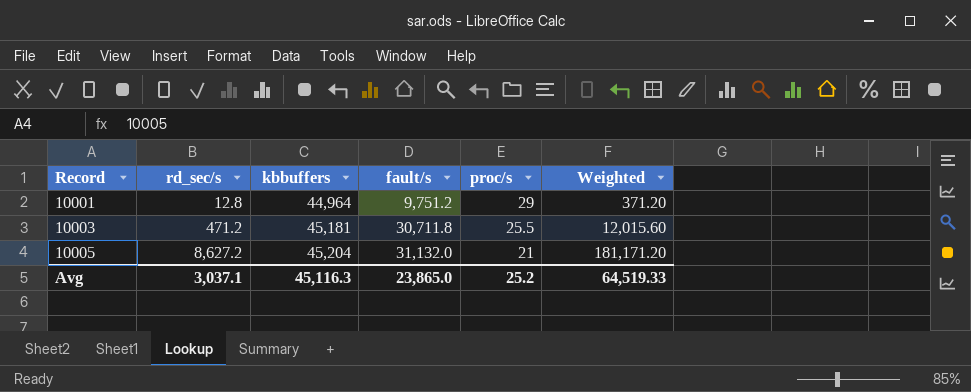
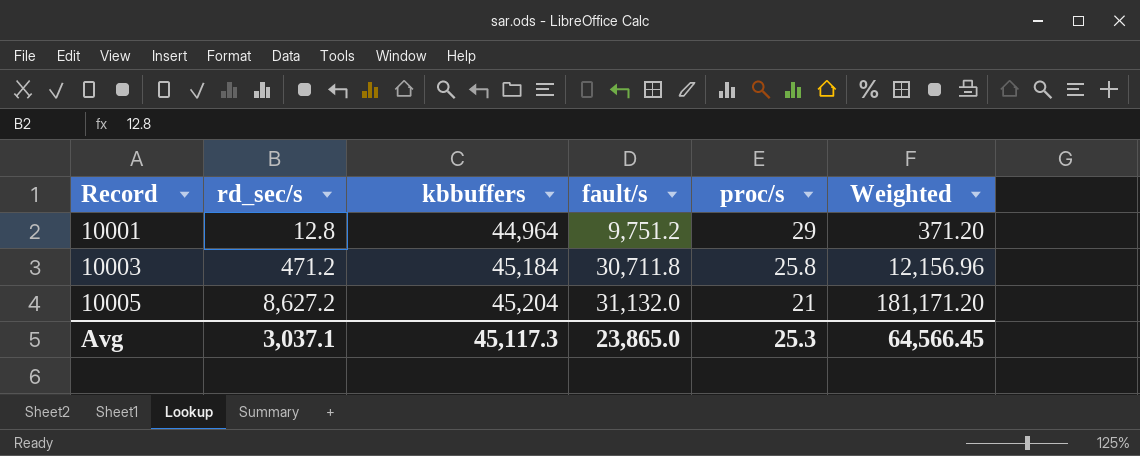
10003 | kbbuffers: 45,181 -> 45,184
10003 | proc/s: 25.5 -> 25.8
10003 | Weighted: 12,015.60 -> 12,156.96
Avg | kbbuffers: 45,116.3 -> 45,117.3
Avg | proc/s: 25.2 -> 25.3
Avg | Weighted: 64,519.33 -> 64,566.45

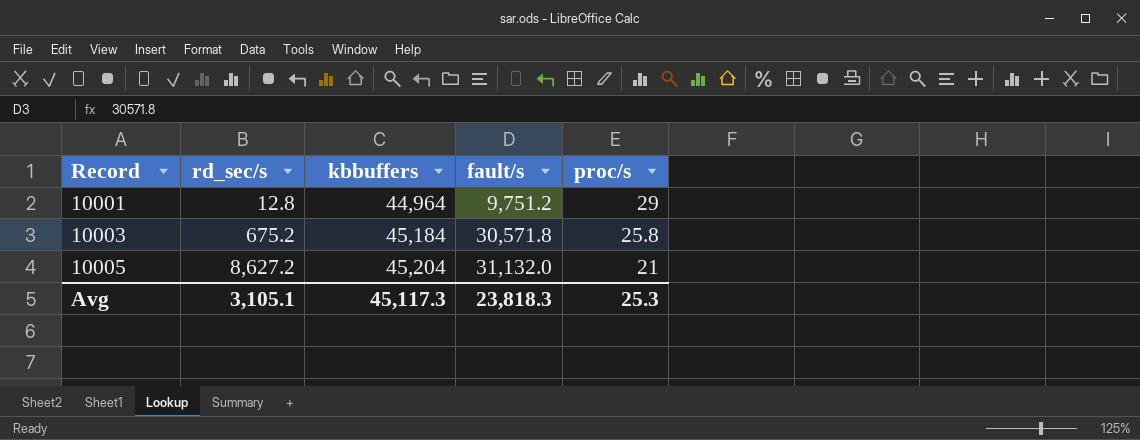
column Weighted | formula: [rd_sec/s] * [proc/s] -> none
10003 | rd_sec/s: 471.2 -> 675.2
10003 | fault/s: 30,711.8 -> 30,571.8
Avg | rd_sec/s: 3,037.1 -> 3,105.1
Avg | fault/s: 23,865.0 -> 23,818.3

